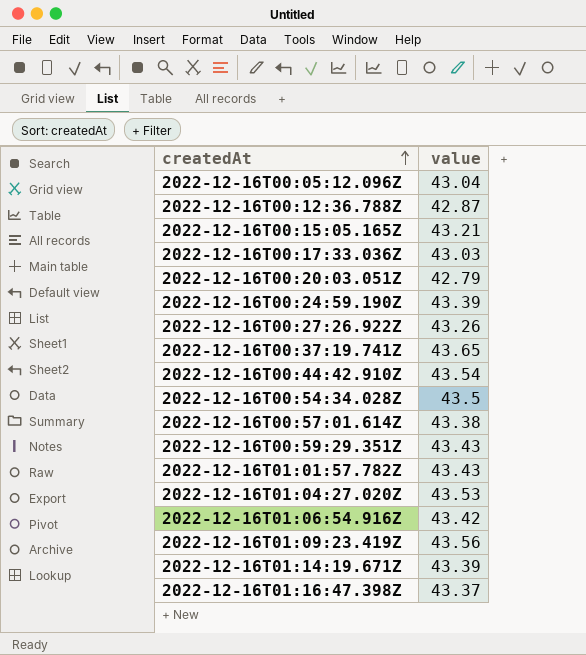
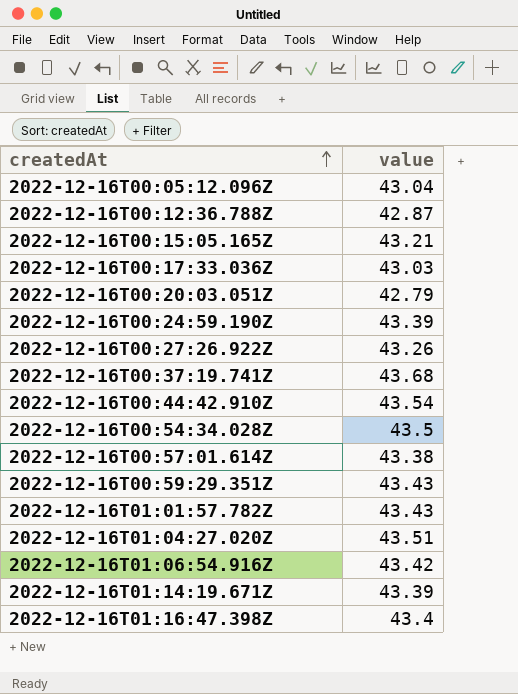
row 2022-12-16T01:09:23.419Z: 43.56 -> none
2022-12-16T00:37:19.741Z | value: 43.65 -> 43.68
2022-12-16T01:04:27.020Z | value: 43.53 -> 43.51
2022-12-16T01:16:47.398Z | value: 43.37 -> 43.4

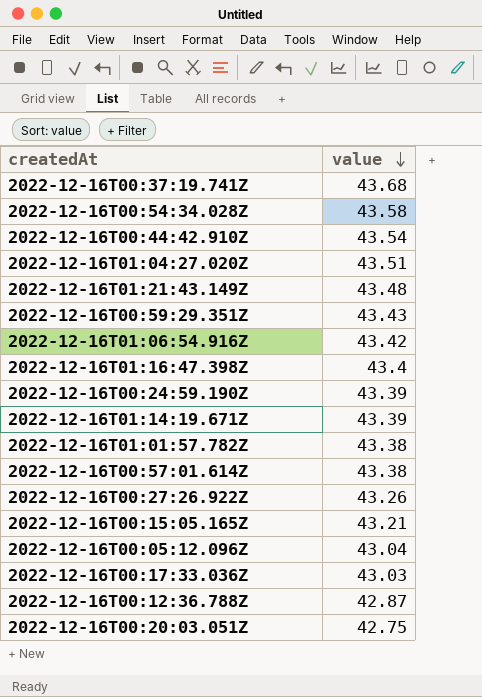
row order: createdAt ascending -> value descending
2022-12-16T00:54:34.028Z | value: 43.5 -> 43.58
row 2022-12-16T01:21:43.149Z: none -> 43.48
2022-12-16T01:01:57.782Z | value: 43.43 -> 43.38
2022-12-16T00:20:03.051Z | value: 42.79 -> 42.75

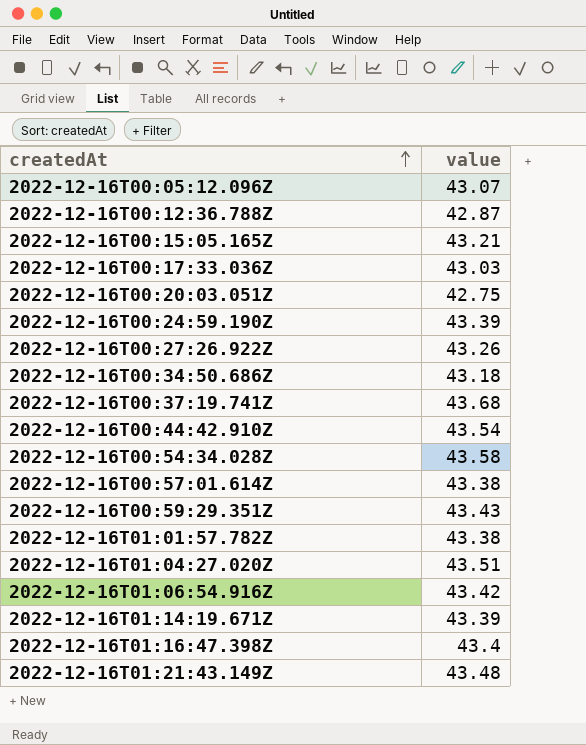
row order: value descending -> createdAt ascending
2022-12-16T00:05:12.096Z | value: 43.04 -> 43.07
row 2022-12-16T00:34:50.686Z: none -> 43.18

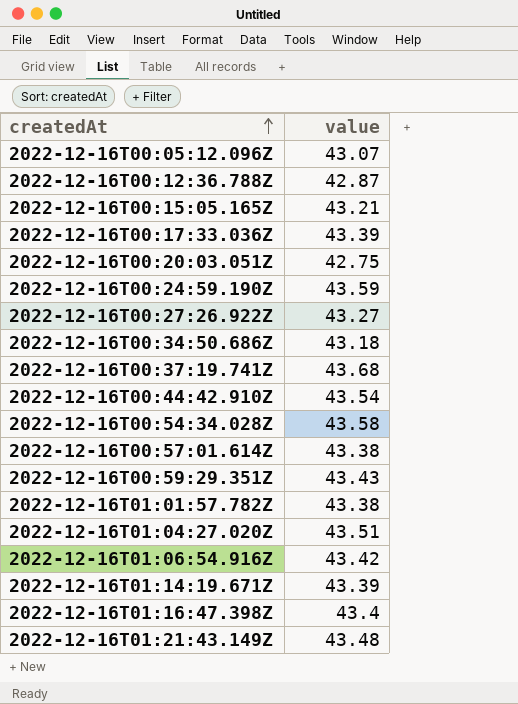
2022-12-16T00:17:33.036Z | value: 43.03 -> 43.39
2022-12-16T00:24:59.190Z | value: 43.39 -> 43.59
2022-12-16T00:27:26.922Z | value: 43.26 -> 43.27

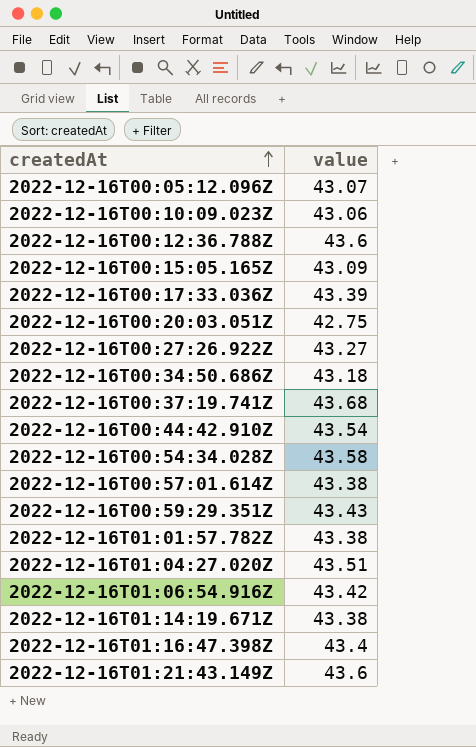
row 2022-12-16T00:24:59.190Z: 43.59 -> none
row 2022-12-16T00:10:09.023Z: none -> 43.06
2022-12-16T00:12:36.788Z | value: 42.87 -> 43.6
2022-12-16T00:15:05.165Z | value: 43.21 -> 43.09
2022-12-16T01:14:19.671Z | value: 43.39 -> 43.38
2022-12-16T01:21:43.149Z | value: 43.48 -> 43.6

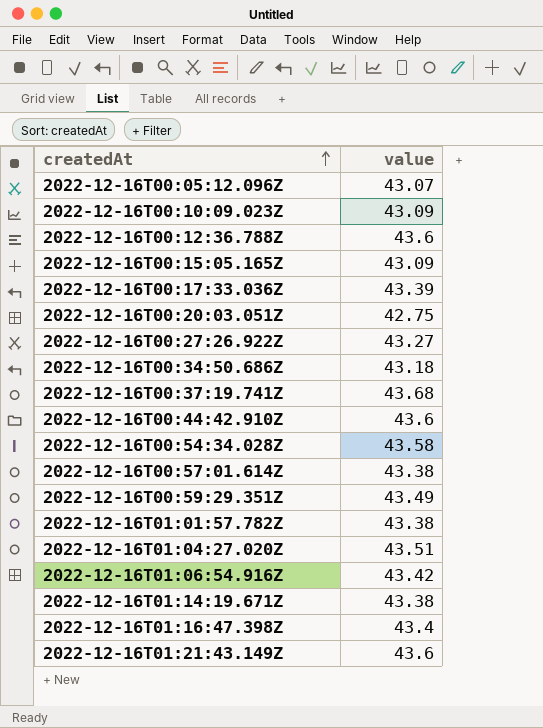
2022-12-16T00:10:09.023Z | value: 43.06 -> 43.09
2022-12-16T00:44:42.910Z | value: 43.54 -> 43.6
2022-12-16T00:59:29.351Z | value: 43.43 -> 43.49

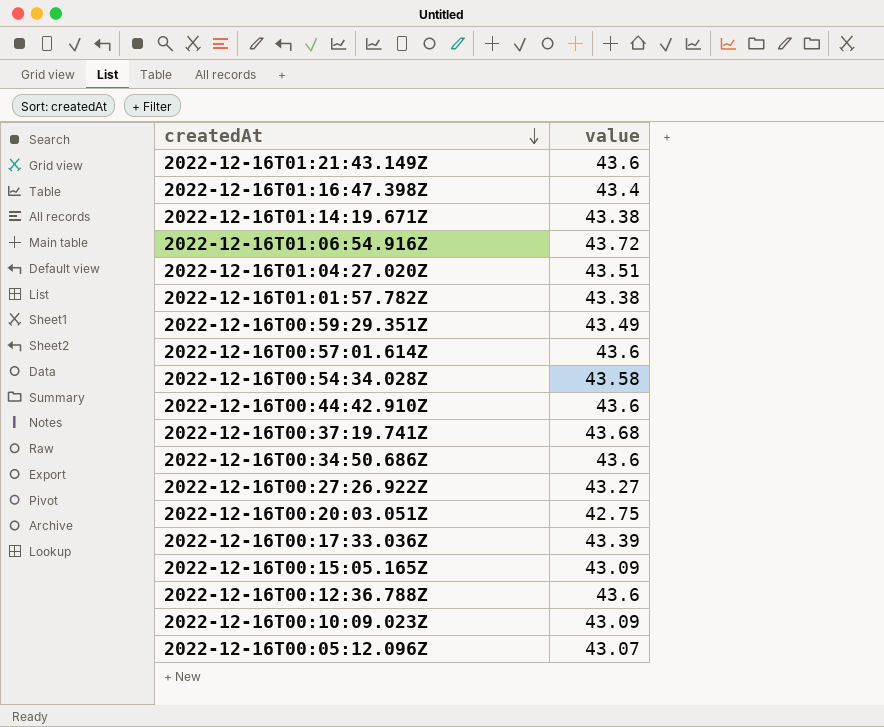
row order: createdAt ascending -> createdAt descending
2022-12-16T01:06:54.916Z | value: 43.42 -> 43.72
2022-12-16T00:57:01.614Z | value: 43.38 -> 43.6
2022-12-16T00:34:50.686Z | value: 43.18 -> 43.6

